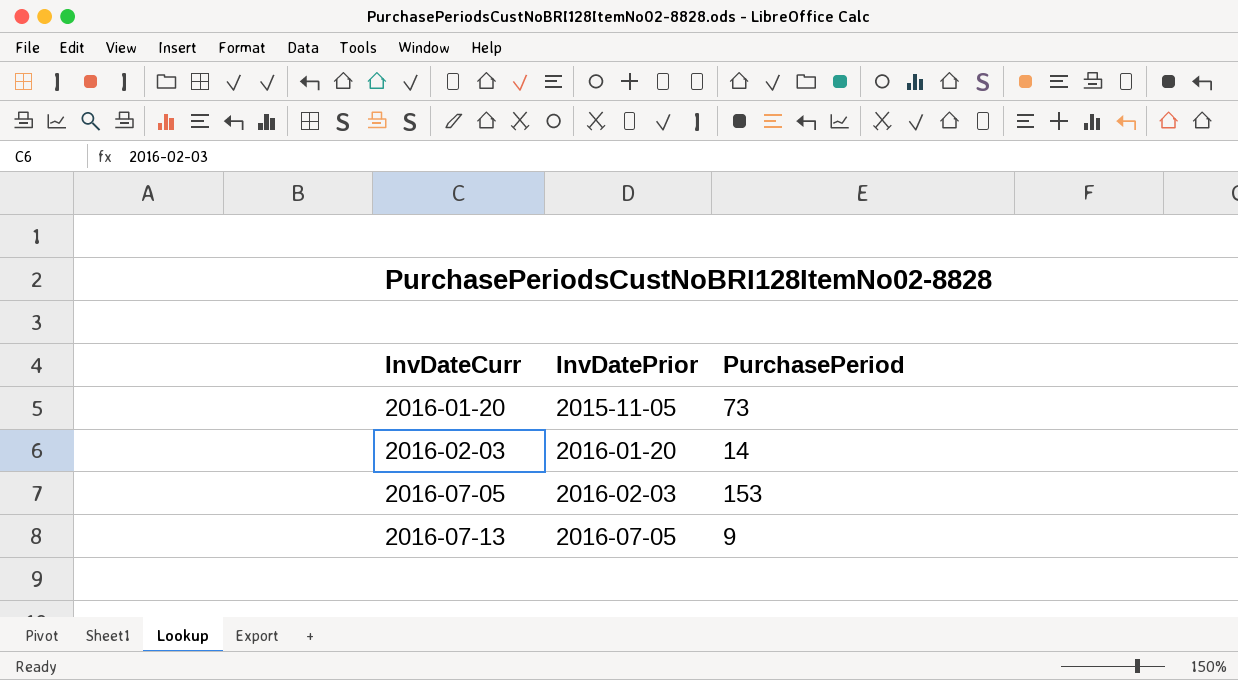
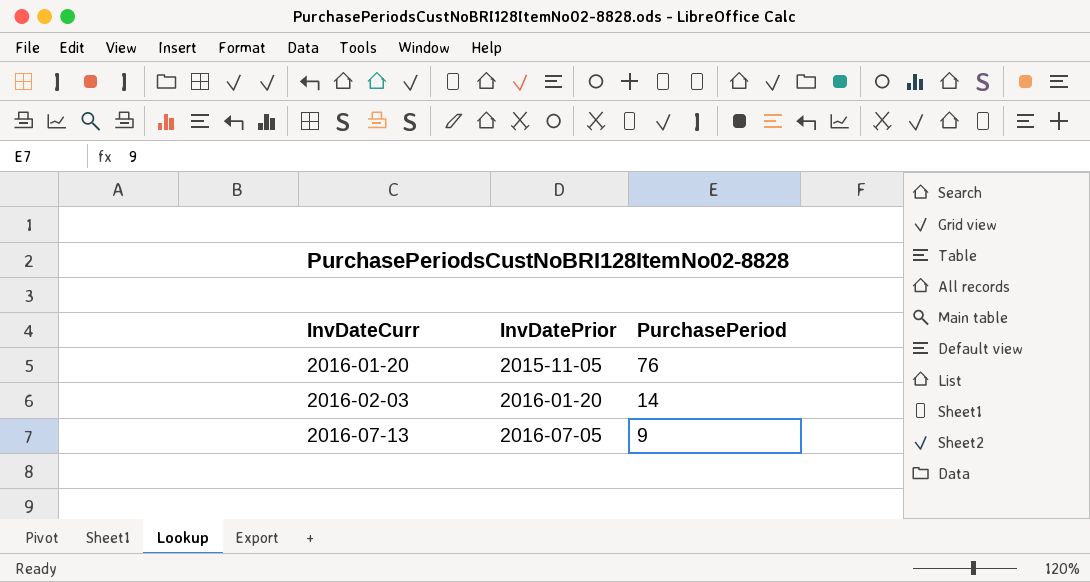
row 2016-07-05: 2016-02-03 | 153 -> none
2016-01-20 | PurchasePeriod: 73 -> 76

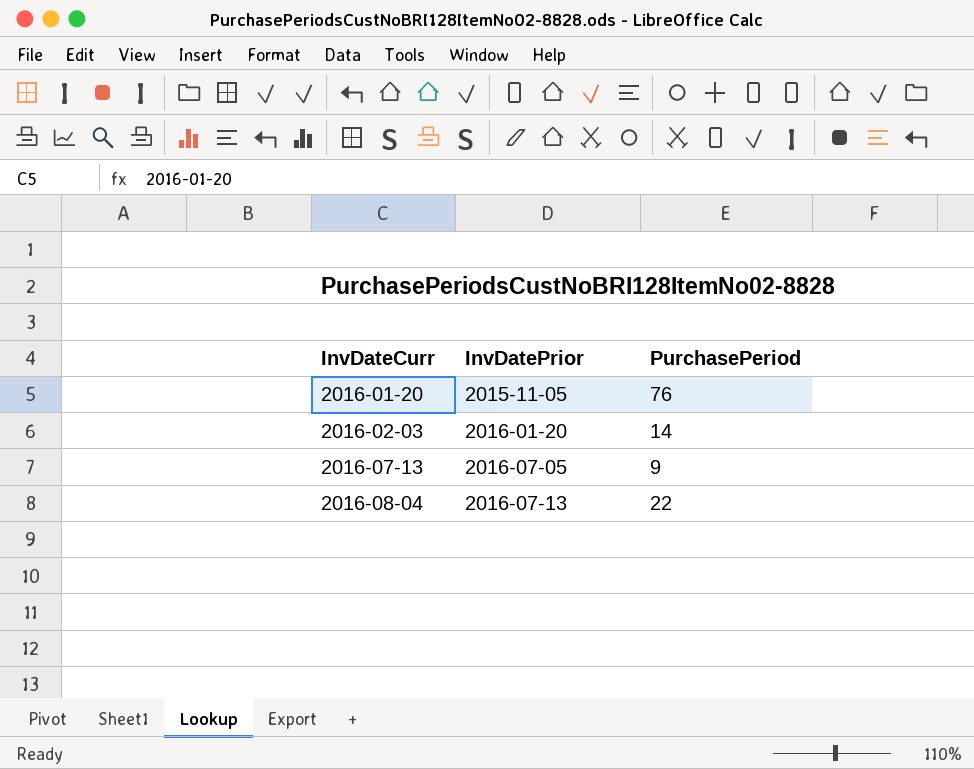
row 2016-08-04: none -> 2016-07-13 | 22

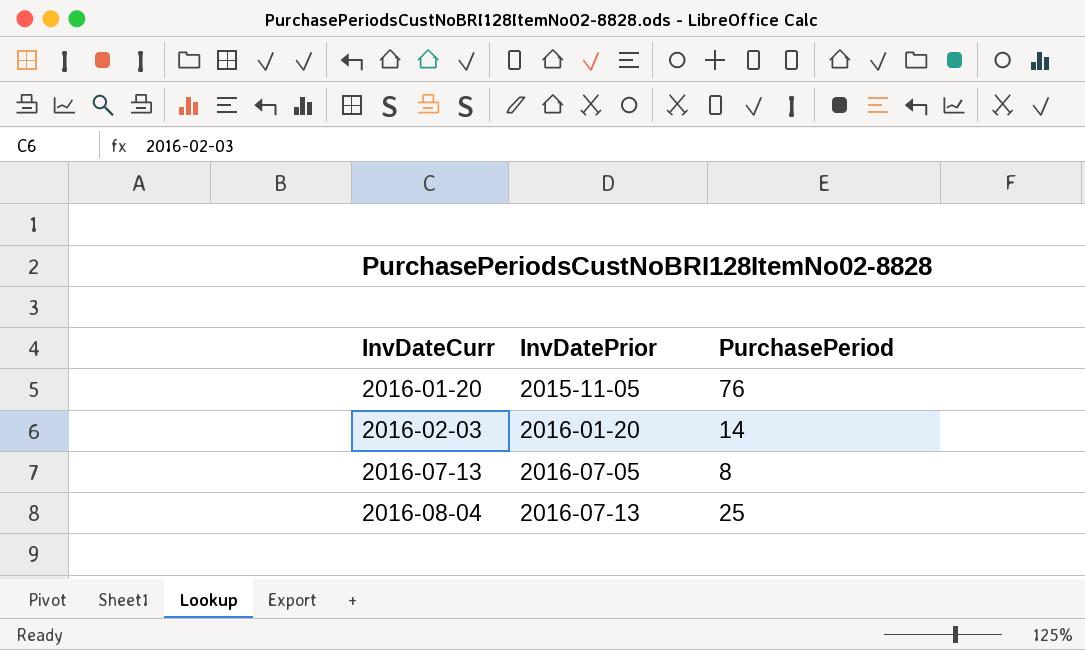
2016-07-13 | PurchasePeriod: 9 -> 8
2016-08-04 | PurchasePeriod: 22 -> 25

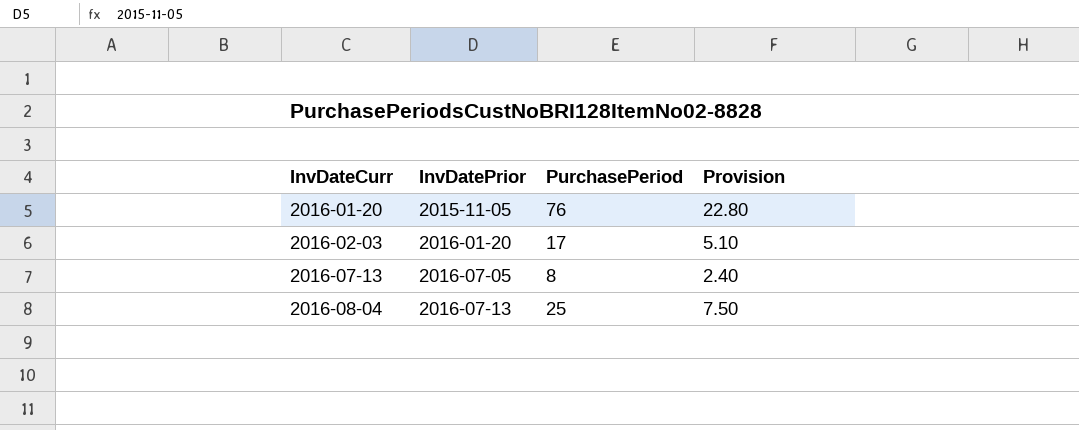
column Provision | formula: none -> [PurchasePeriod] * 0.3
2016-02-03 | PurchasePeriod: 14 -> 17

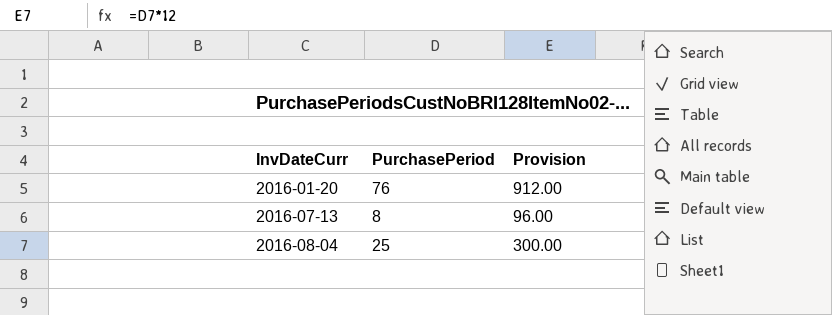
column InvDatePrior | position: 2 -> none
column Provision | formula: [PurchasePeriod] * 0.3 -> [PurchasePeriod] * 12
row 2016-02-03: 2016-01-20 | 17 | 5.10 -> none

